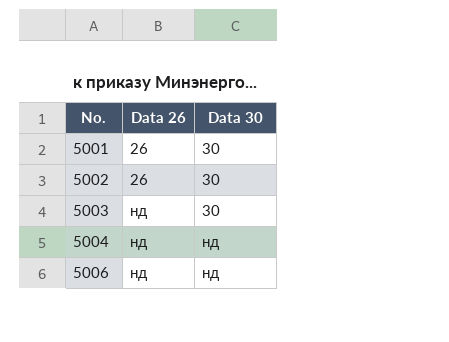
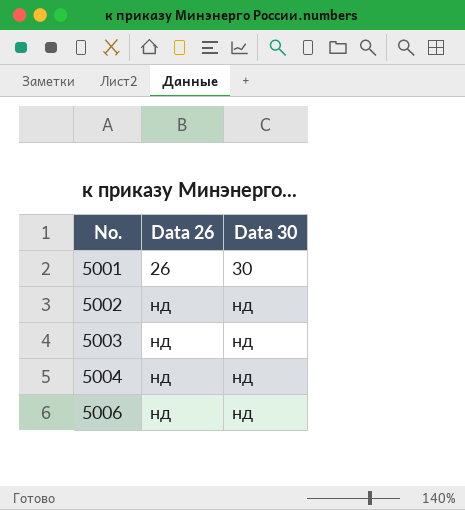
5002 | Data 26: 26 -> нд
5002 | Data 30: 30 -> нд
5003 | Data 30: 30 -> нд

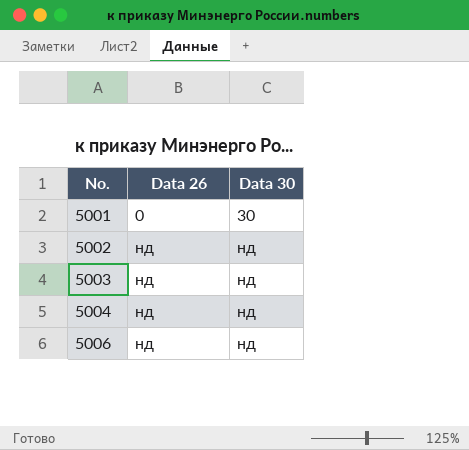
5001 | Data 26: 26 -> 0

